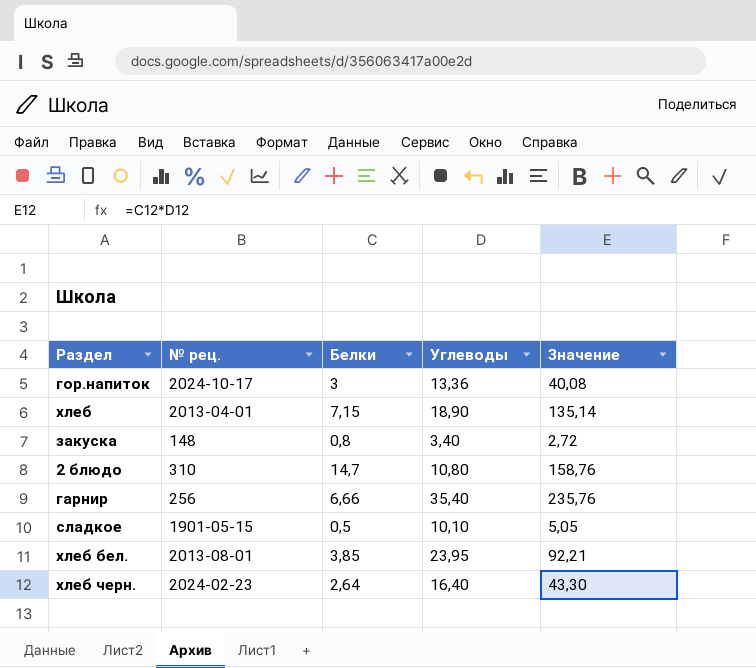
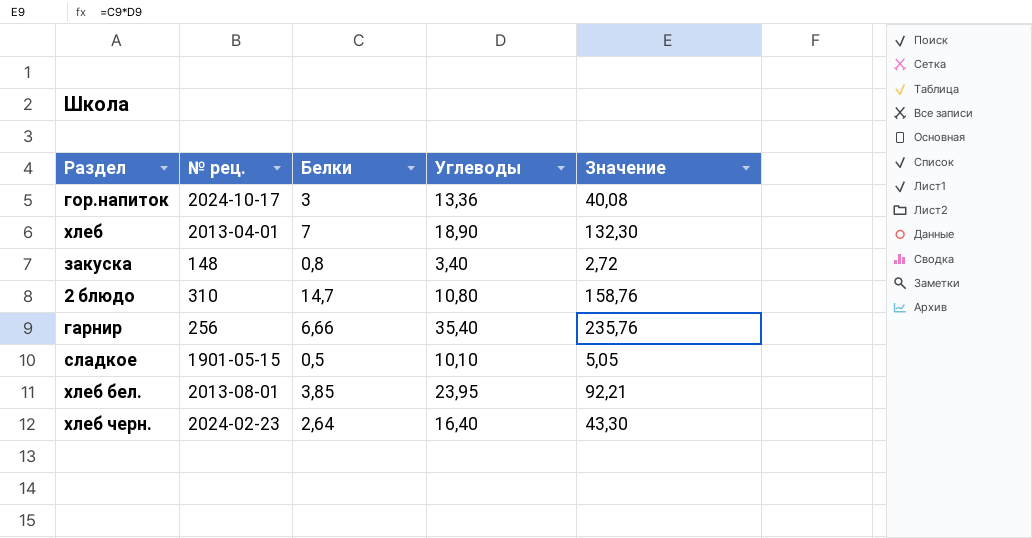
хлеб | Белки: 7,15 -> 7
хлеб | Значение: 135,14 -> 132,30

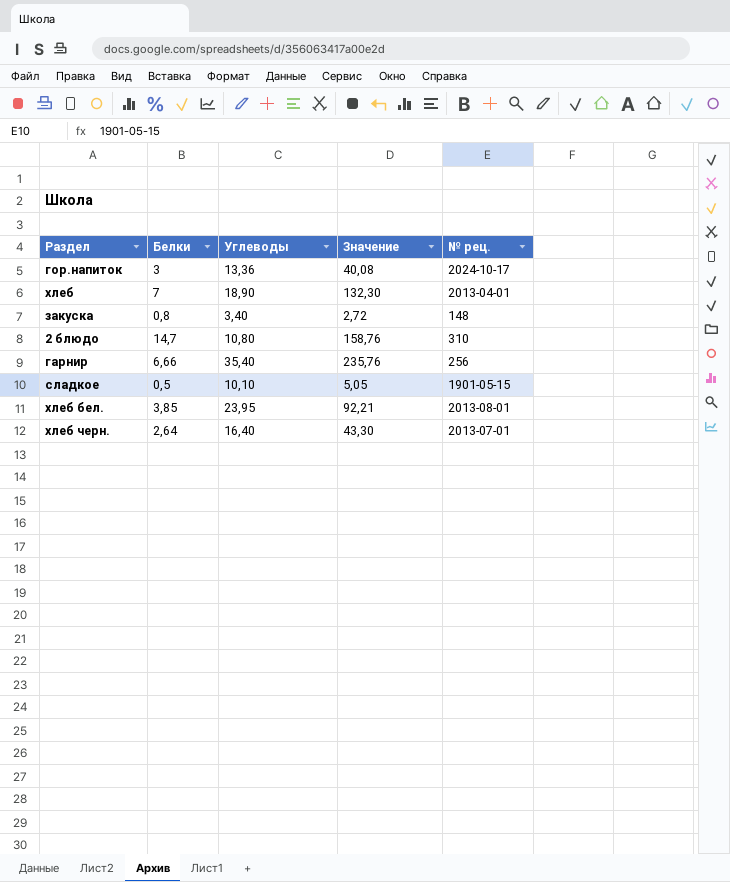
column № рец. | position: 2 -> 5
хлеб черн. | № рец.: 2024-02-23 -> 2013-07-01

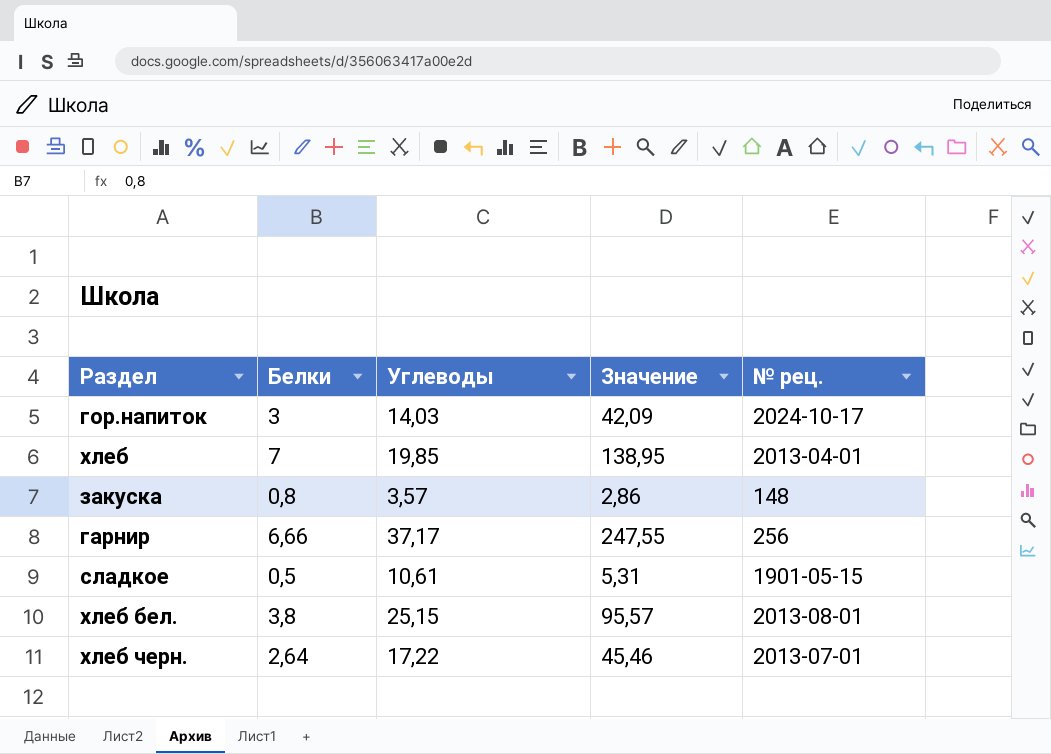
row 2 блюдо: 14,7 | 10,80 | 158,76 | 310 -> none
гор.напиток | Углеводы: 13,36 -> 14,03
гор.напиток | Значение: 40,08 -> 42,09
хлеб | Углеводы: 18,90 -> 19,85
хлеб | Значение: 132,30 -> 138,95
закуска | Углеводы: 3,40 -> 3,57
закуска | Значение: 2,72 -> 2,86
гарнир | Углеводы: 35,40 -> 37,17
гарнир | Значение: 235,76 -> 247,55
сладкое | Углеводы: 10,10 -> 10,61
сладкое | Значение: 5,05 -> 5,31
хлеб бел. | Белки: 3,85 -> 3,8
хлеб бел. | Углеводы: 23,95 -> 25,15
хлеб бел. | Значение: 92,21 -> 95,57
хлеб черн. | Углеводы: 16,40 -> 17,22
хлеб черн. | Значение: 43,30 -> 45,46

